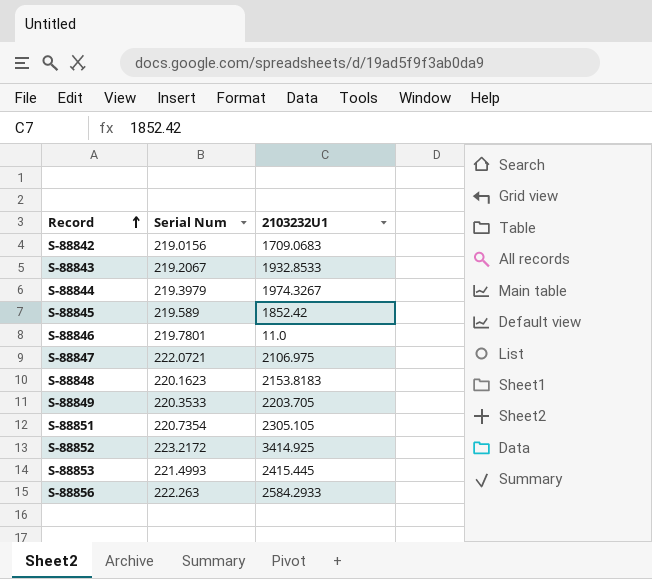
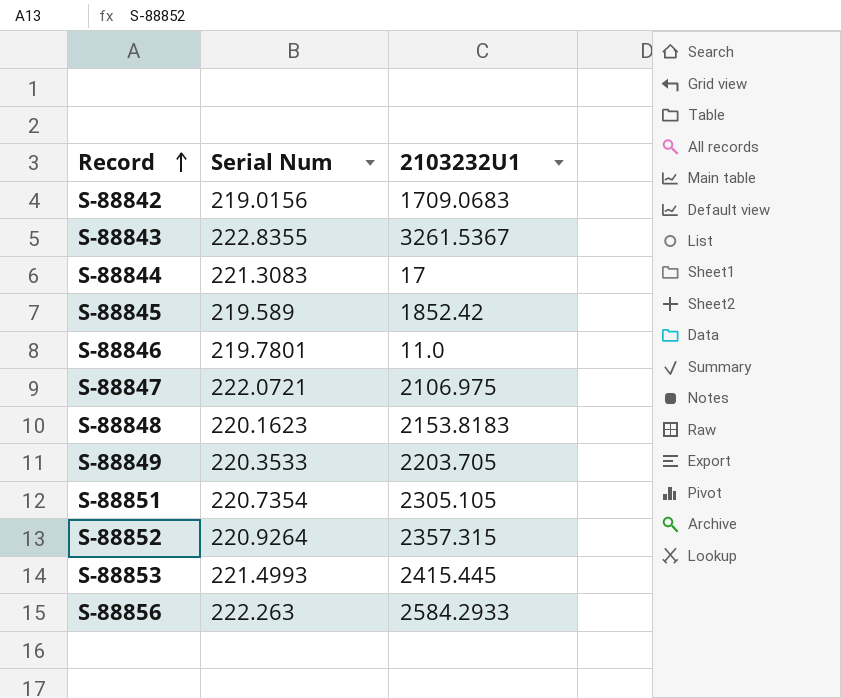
S-88843 | Serial Num: 219.2067 -> 222.8355
S-88843 | 2103232U1: 1932.8533 -> 3261.5367
S-88844 | Serial Num: 219.3979 -> 221.3083
S-88844 | 2103232U1: 1974.3267 -> 17
S-88852 | Serial Num: 223.2172 -> 220.9264
S-88852 | 2103232U1: 3414.925 -> 2357.315

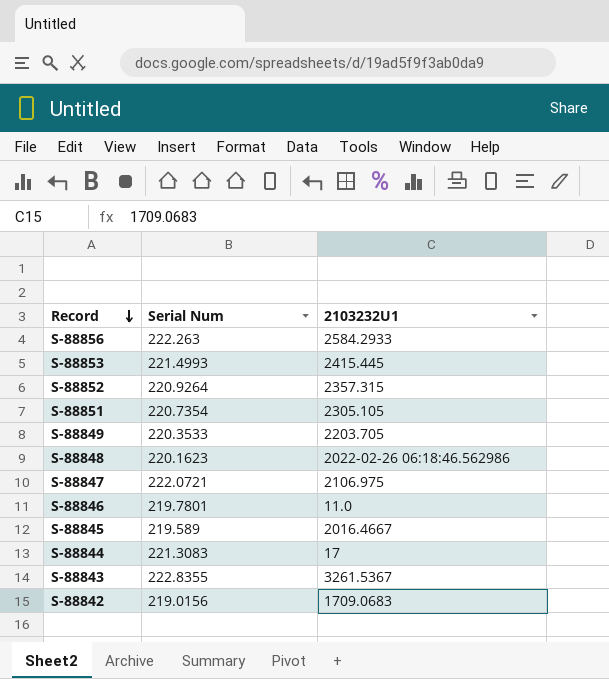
row order: Record ascending -> Record descending
S-88848 | 2103232U1: 2153.8183 -> 2022-02-26 06:18:46.562986
S-88845 | 2103232U1: 1852.42 -> 2016.4667

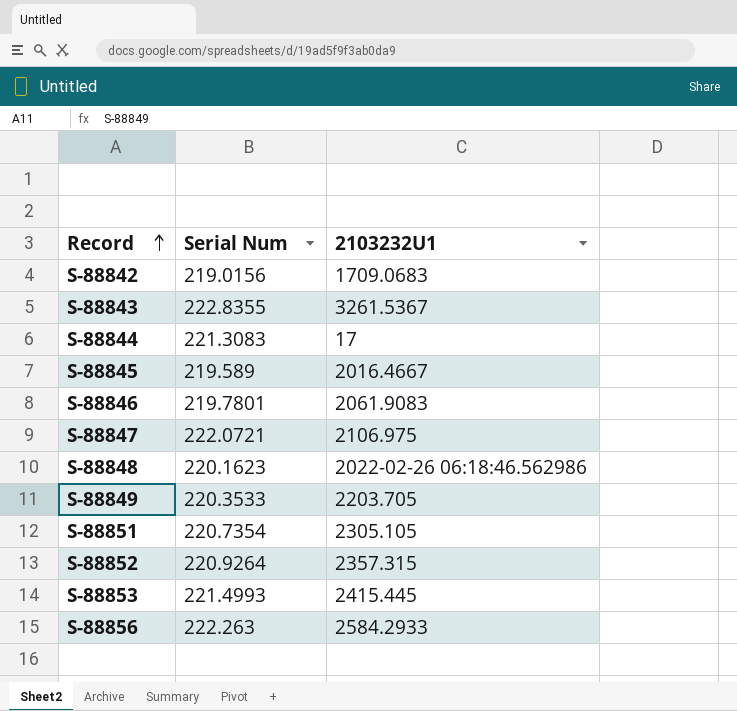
row order: Record descending -> Record ascending
S-88846 | 2103232U1: 11.0 -> 2061.9083

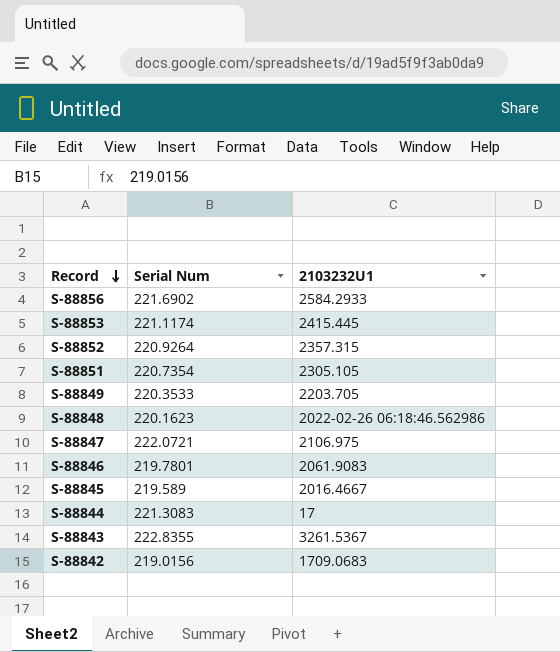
row order: Record ascending -> Record descending
S-88856 | Serial Num: 222.263 -> 221.6902
S-88853 | Serial Num: 221.4993 -> 221.1174

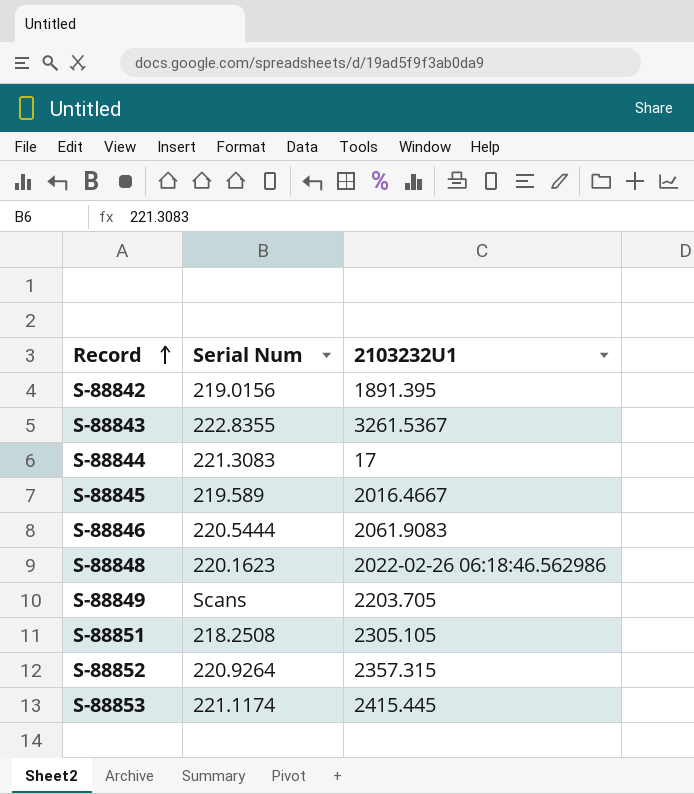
row order: Record descending -> Record ascending
row S-88856: 221.6902 | 2584.2933 -> none
row S-88847: 222.0721 | 2106.975 -> none
S-88842 | 2103232U1: 1709.0683 -> 1891.395
S-88846 | Serial Num: 219.7801 -> 220.5444
S-88849 | Serial Num: 220.3533 -> Scans
S-88851 | Serial Num: 220.7354 -> 218.2508

